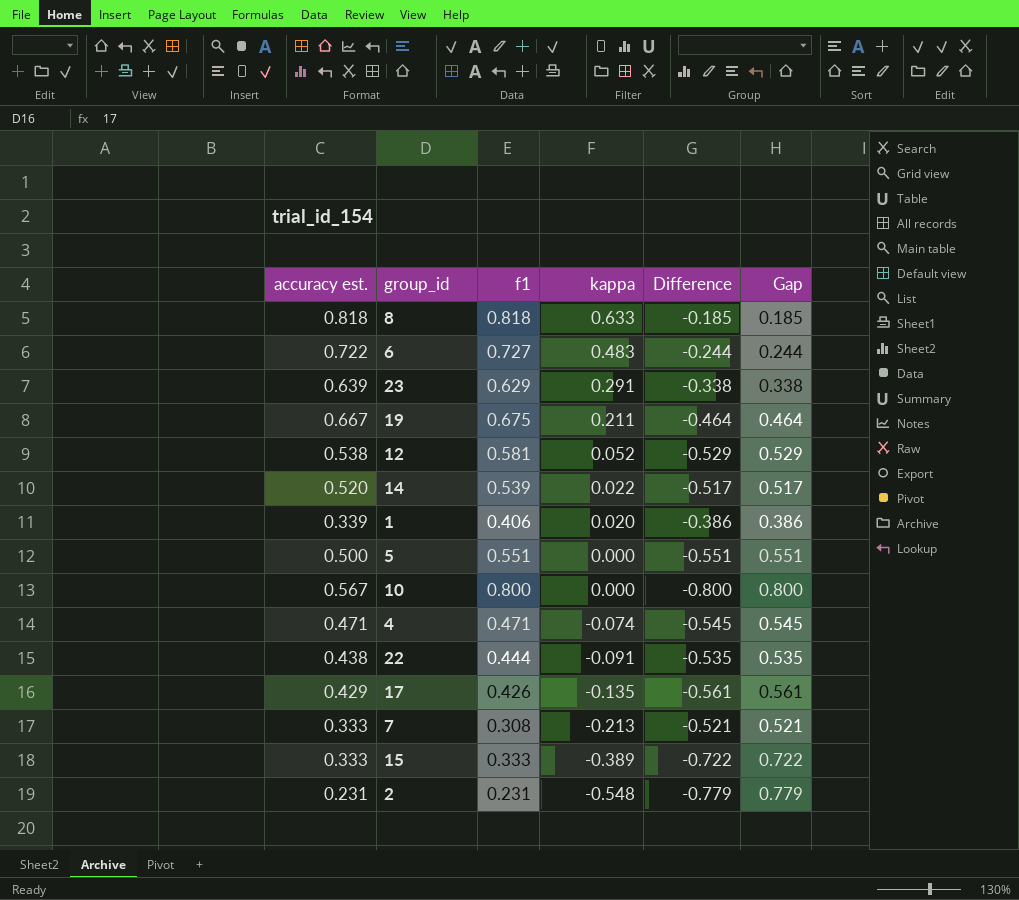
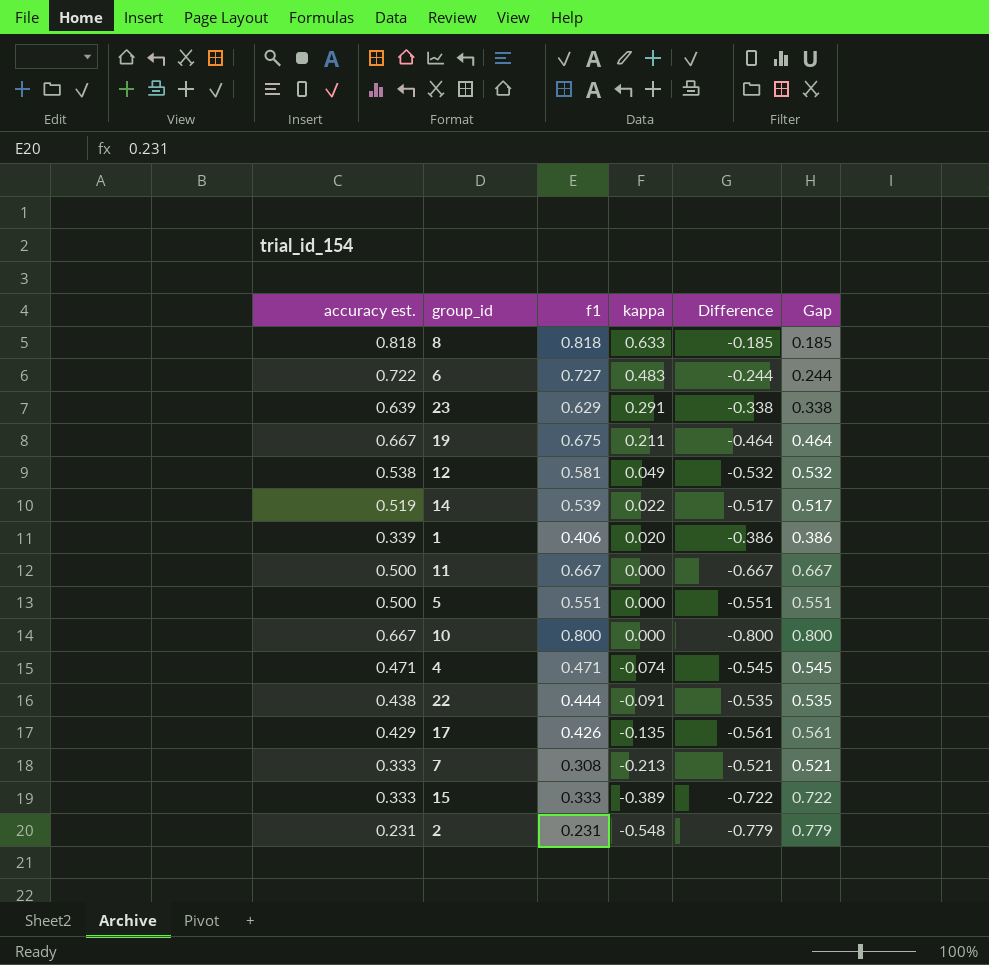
12 | kappa: 0.052 -> 0.049
12 | Difference: -0.529 -> -0.532
12 | Gap: 0.529 -> 0.532
14 | accuracy est.: 0.520 -> 0.519
row 11: none -> 0.500 | 0.667 | 0.000 | -0.667 | 0.667
10 | accuracy est.: 0.567 -> 0.667

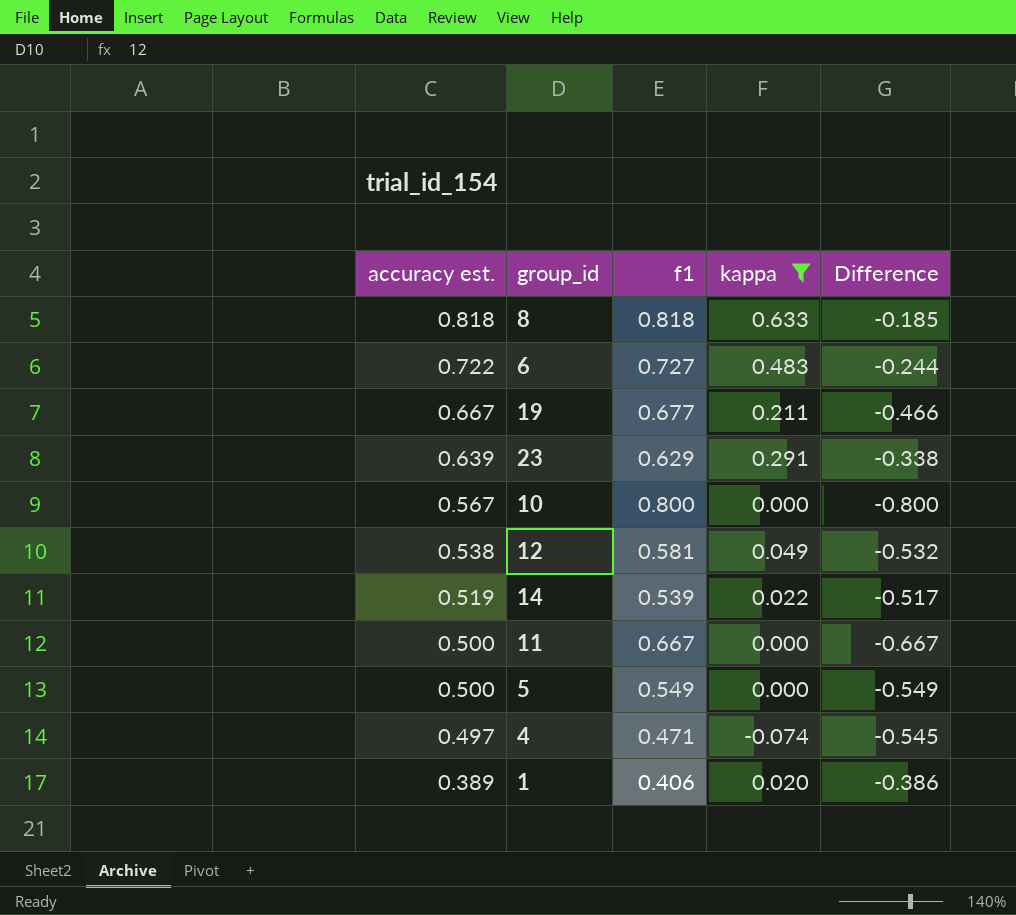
filter: none -> kappa >= -0.074
row order: kappa descending -> accuracy est. descending
column Gap | formula: [f1] - [kappa] -> none
19 | f1: 0.675 -> 0.677
19 | Difference: -0.464 -> -0.466
10 | accuracy est.: 0.667 -> 0.567
5 | f1: 0.551 -> 0.549
5 | Difference: -0.551 -> -0.549
4 | accuracy est.: 0.471 -> 0.497
1 | accuracy est.: 0.339 -> 0.389

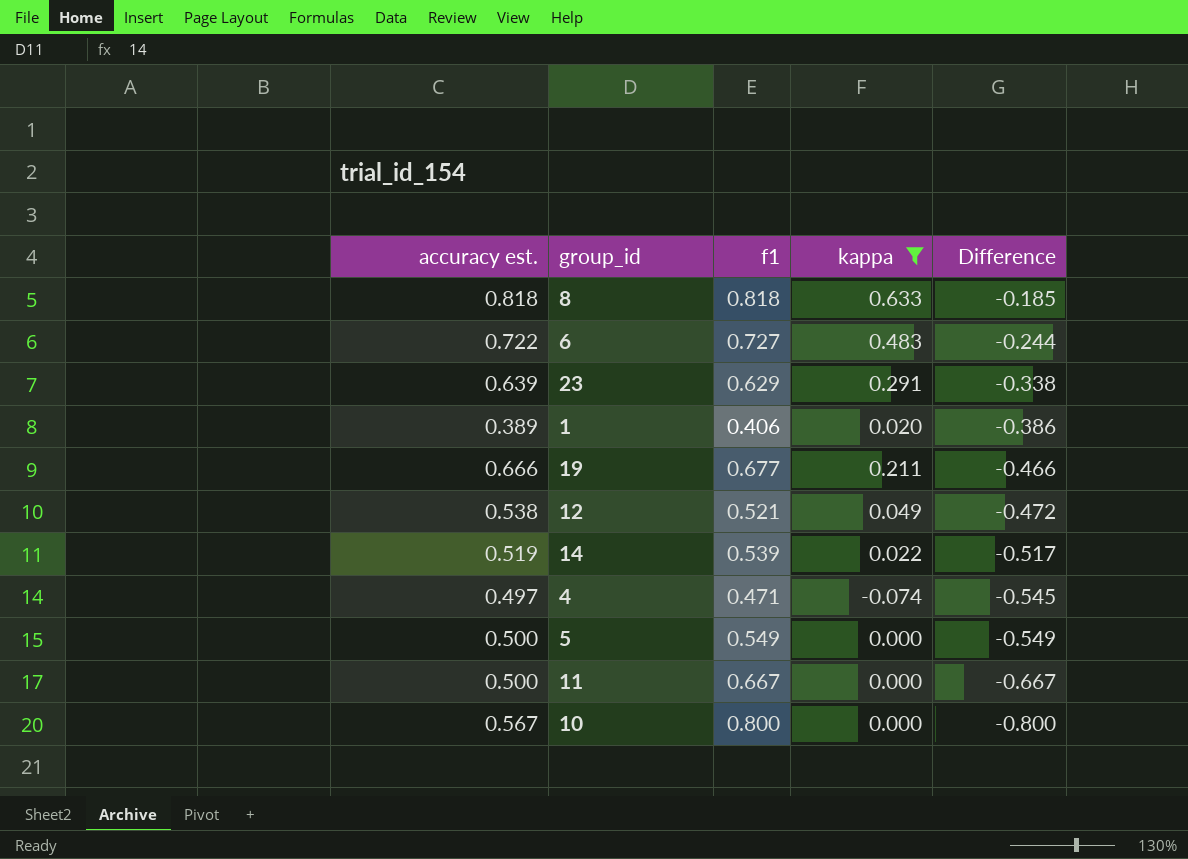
row order: accuracy est. descending -> Difference descending
19 | accuracy est.: 0.667 -> 0.666
12 | f1: 0.581 -> 0.521
12 | Difference: -0.532 -> -0.472

